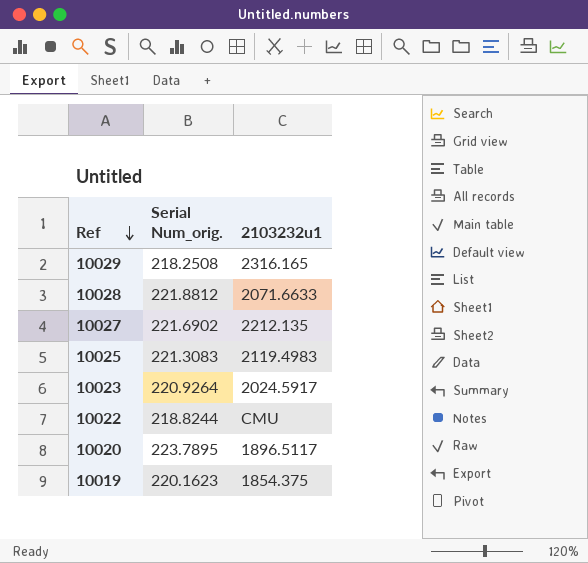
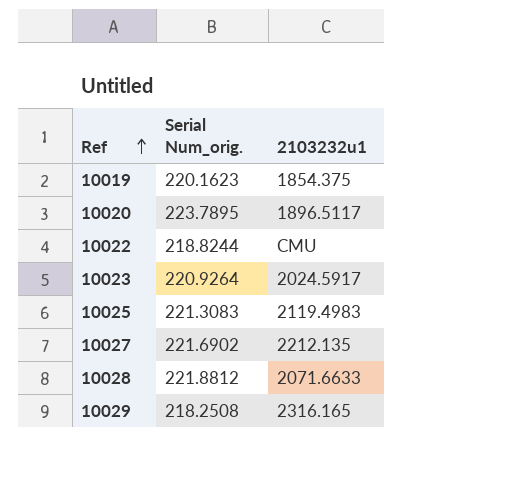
row order: Ref descending -> Ref ascending

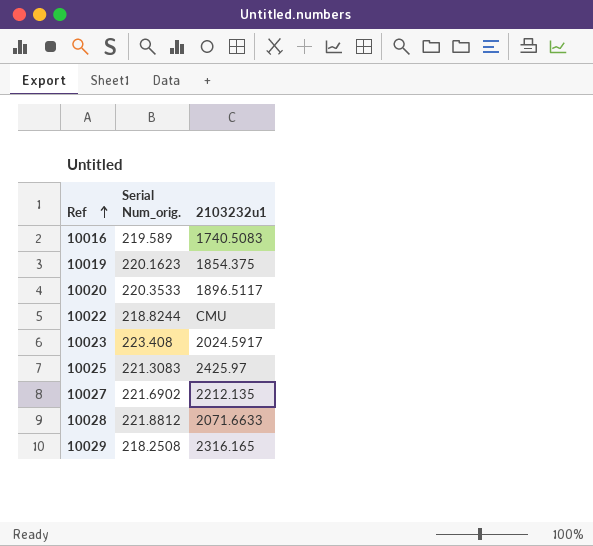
row 10016: none -> 219.589 | 1740.5083
10020 | Serial Num_orig.: 223.7895 -> 220.3533
10023 | Serial Num_orig.: 220.9264 -> 223.408
10025 | 2103232u1: 2119.4983 -> 2425.97

